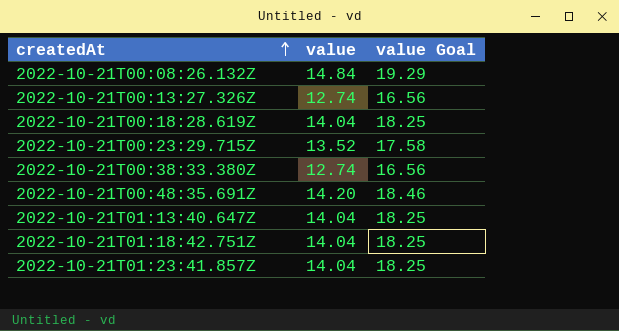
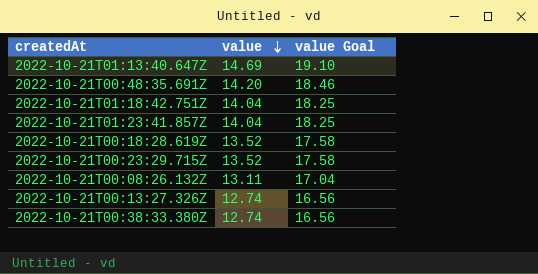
row order: createdAt ascending -> value descending
2022-10-21T01:13:40.647Z | value: 14.04 -> 14.69
2022-10-21T01:13:40.647Z | value Goal: 18.25 -> 19.10
2022-10-21T00:18:28.619Z | value: 14.04 -> 13.52
2022-10-21T00:18:28.619Z | value Goal: 18.25 -> 17.58
2022-10-21T00:08:26.132Z | value: 14.84 -> 13.11
2022-10-21T00:08:26.132Z | value Goal: 19.29 -> 17.04

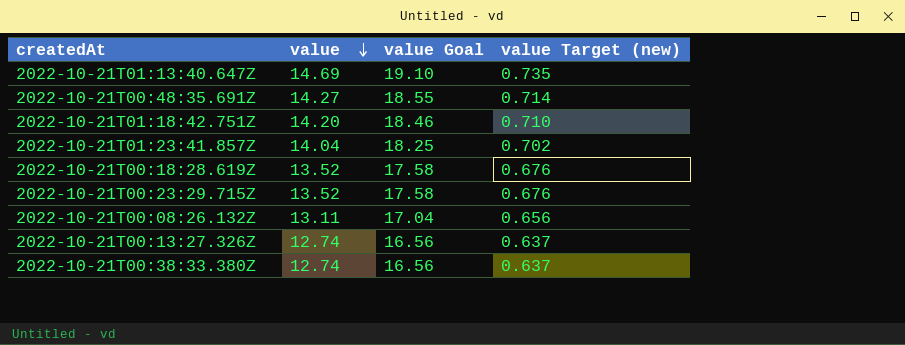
column value Target (new) | formula: none -> [value] * 0.05
2022-10-21T00:48:35.691Z | value: 14.20 -> 14.27
2022-10-21T00:48:35.691Z | value Goal: 18.46 -> 18.55
2022-10-21T01:18:42.751Z | value: 14.04 -> 14.20
2022-10-21T01:18:42.751Z | value Goal: 18.25 -> 18.46

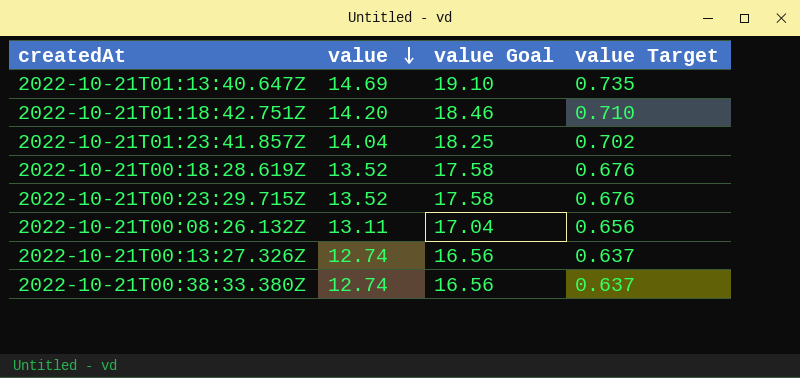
column name: value Target (new) -> value Target
row 2022-10-21T00:48:35.691Z: 14.27 | 18.55 | 0.714 -> none

